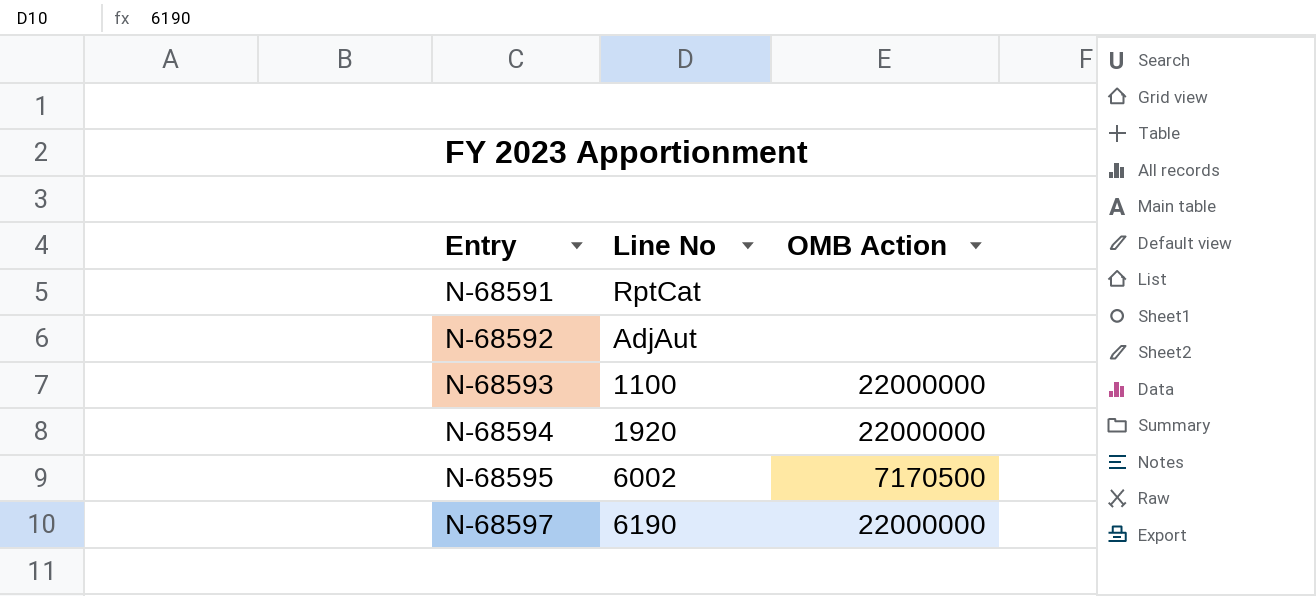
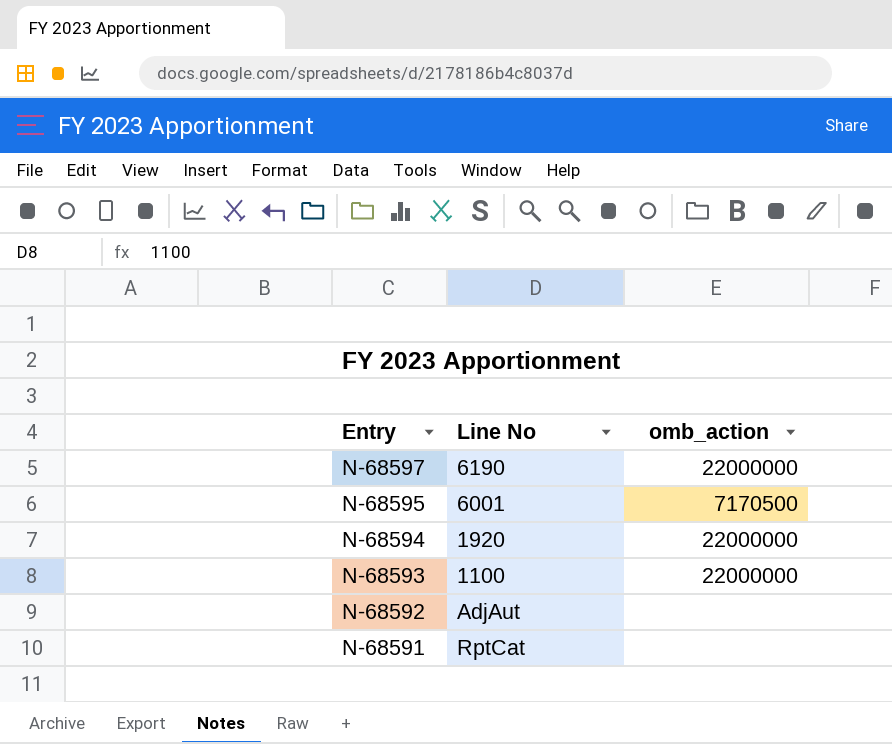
row order: Entry ascending -> Entry descending
column name: OMB Action -> omb_action
N-68595 | Line No: 6002 -> 6001

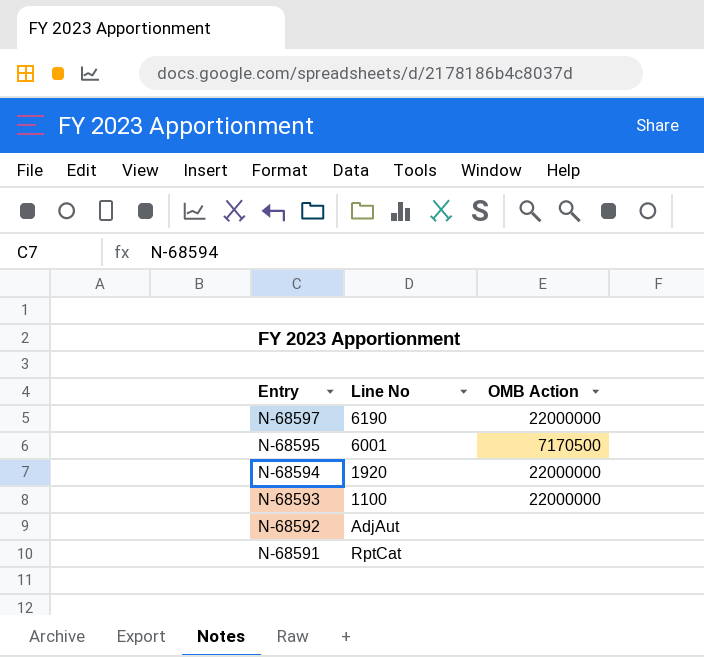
column name: omb_action -> OMB Action

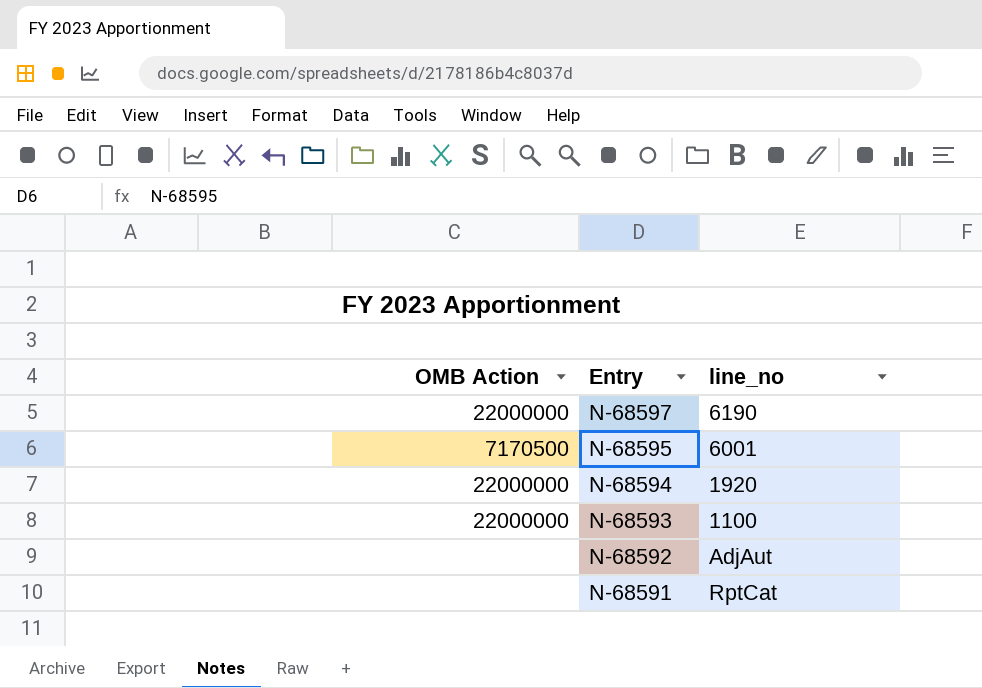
column OMB Action | position: 3 -> 1
column name: Line No -> line_no

